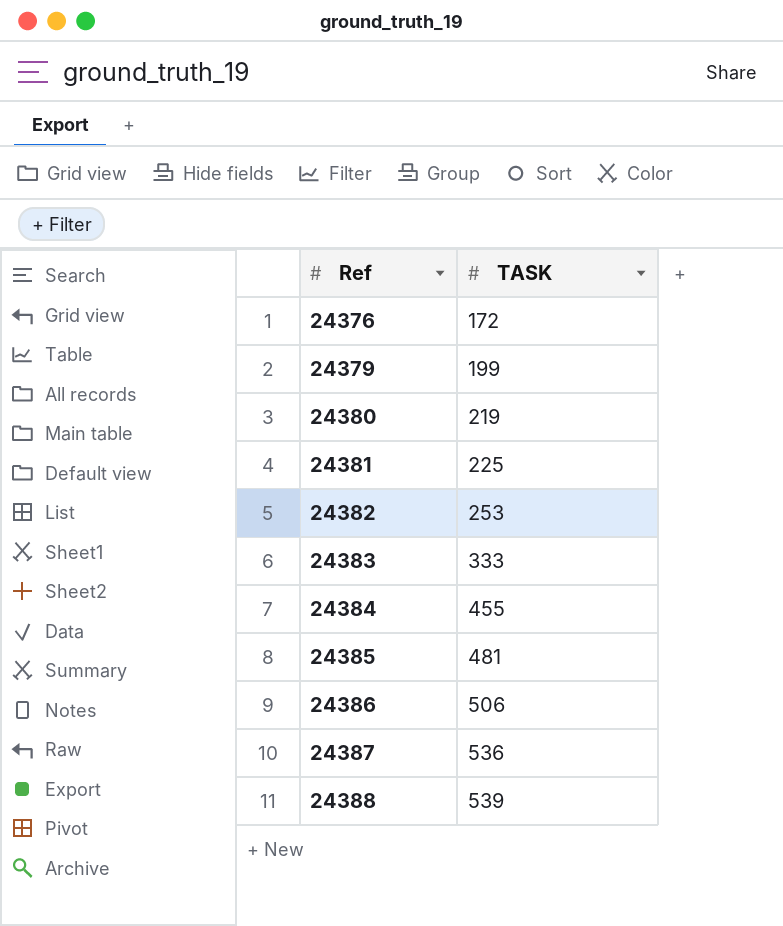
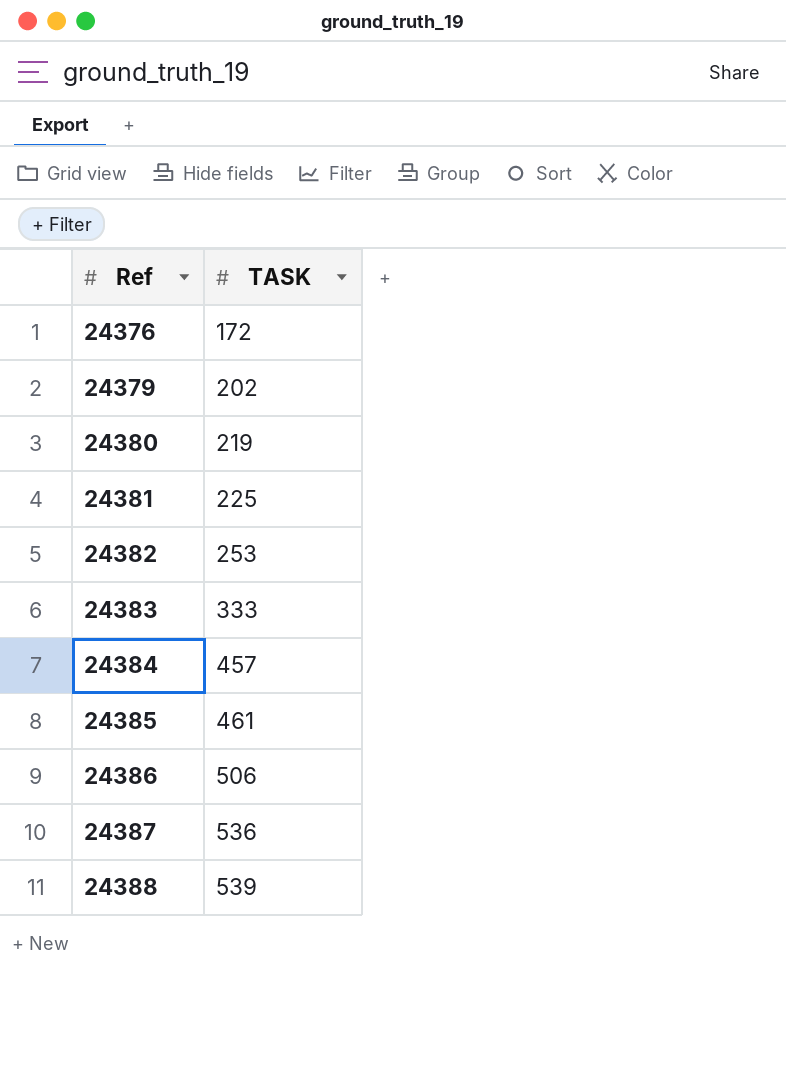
24379 | TASK: 199 -> 202
24384 | TASK: 455 -> 457
24385 | TASK: 481 -> 461

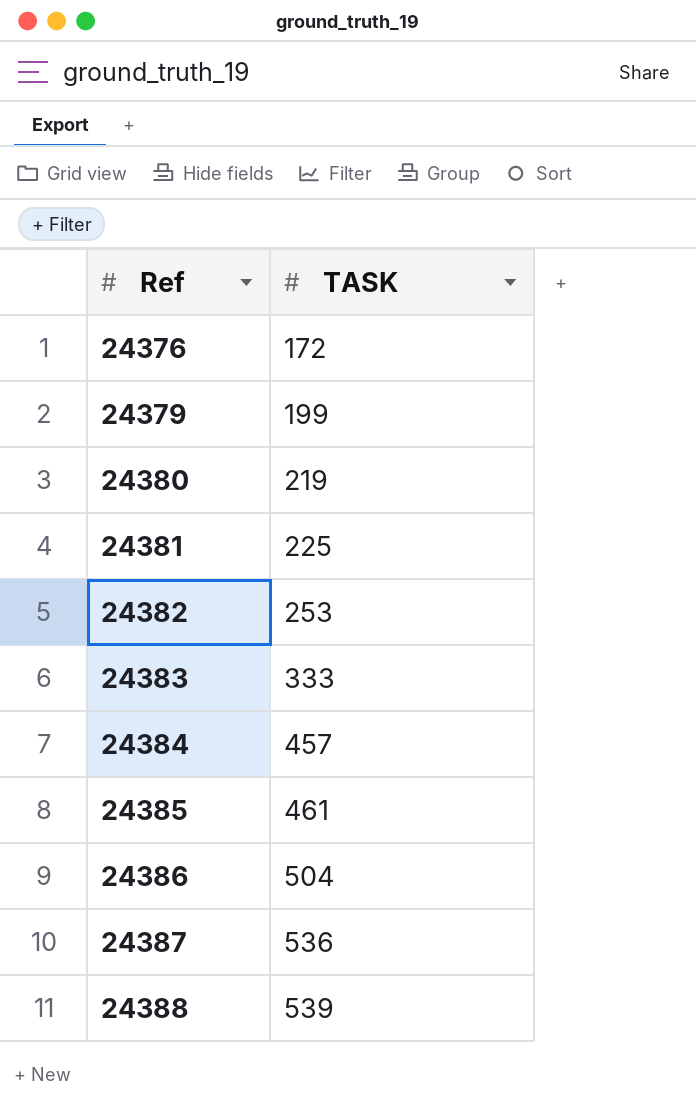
24379 | TASK: 202 -> 199
24386 | TASK: 506 -> 504

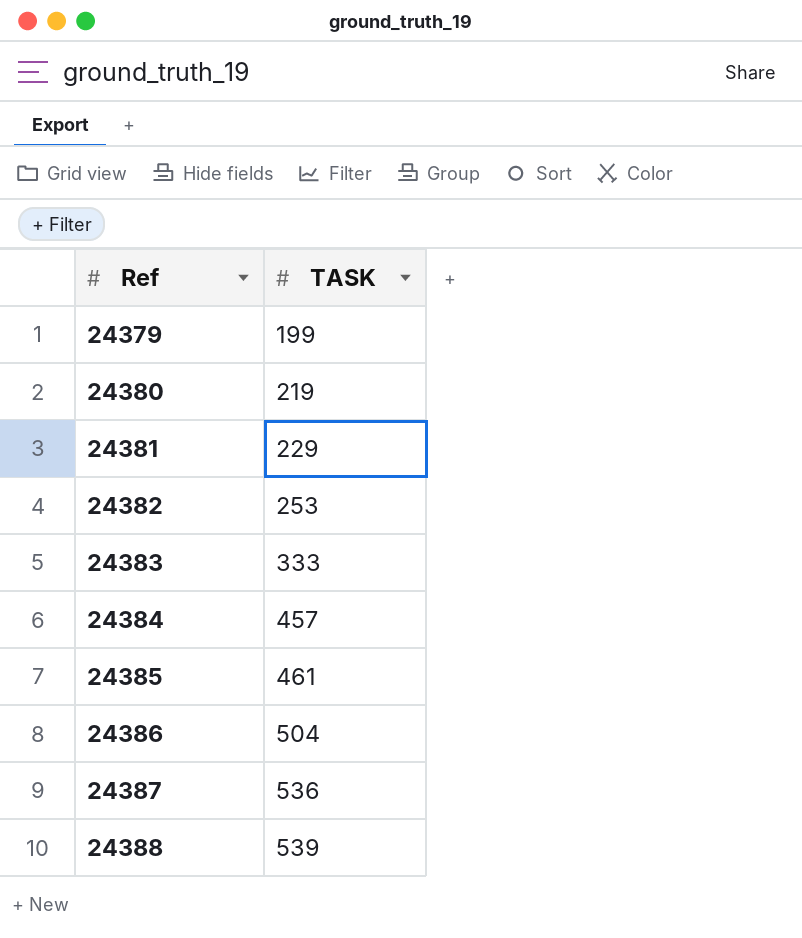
row 24376: 172 -> none
24381 | TASK: 225 -> 229

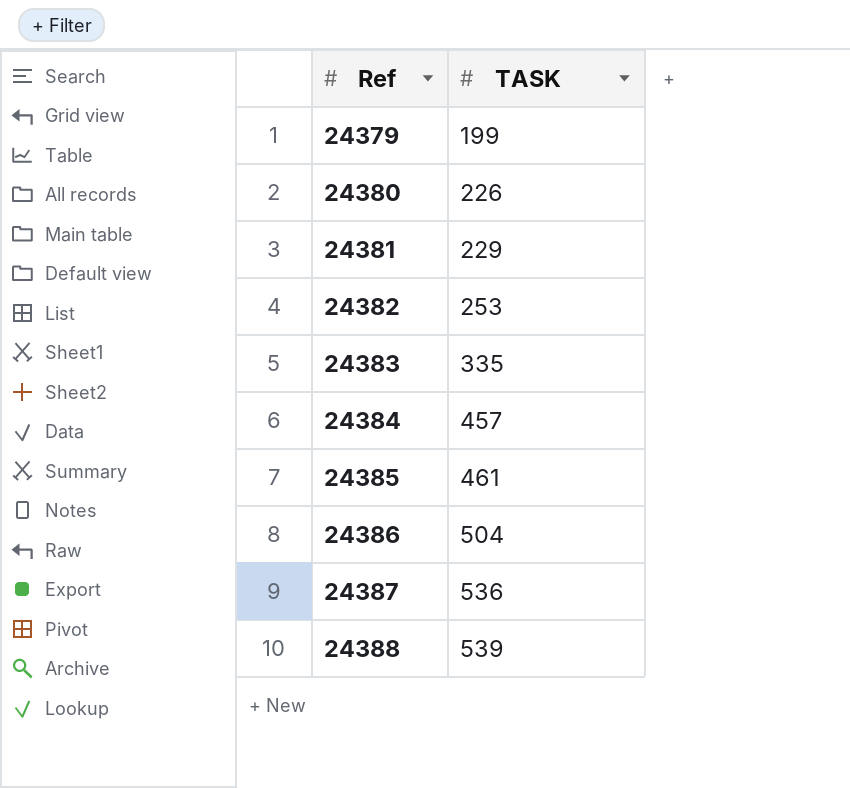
24380 | TASK: 219 -> 226
24383 | TASK: 333 -> 335

